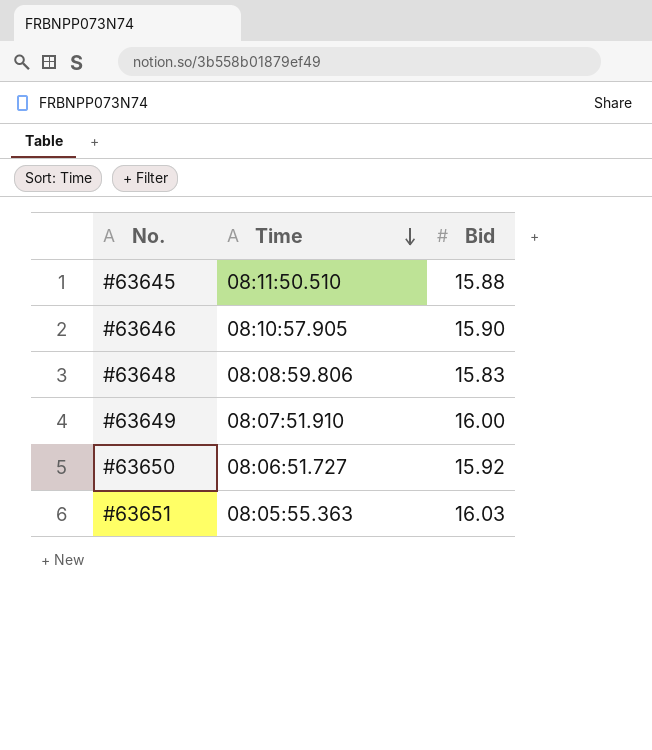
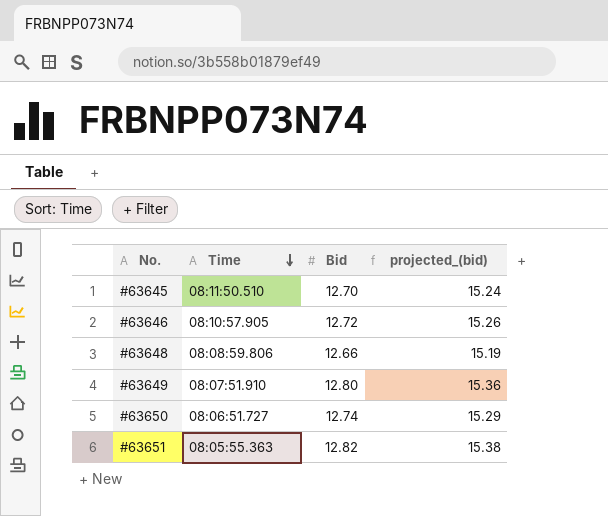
column projected_(bid) | formula: none -> [Bid] * 1.2
#63645 | Bid: 15.88 -> 12.70
#63646 | Bid: 15.90 -> 12.72
#63648 | Bid: 15.83 -> 12.66
#63649 | Bid: 16.00 -> 12.80
#63650 | Bid: 15.92 -> 12.74
#63651 | Bid: 16.03 -> 12.82

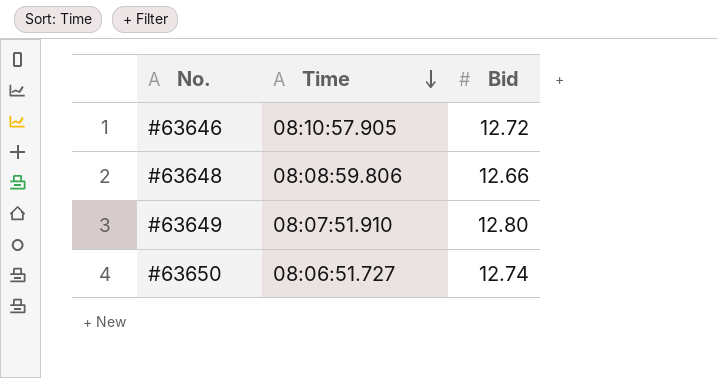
column projected_(bid) | formula: [Bid] * 1.2 -> none
row #63645: 08:11:50.510 | 12.70 | 15.24 -> none
row #63651: 08:05:55.363 | 12.82 | 15.38 -> none

